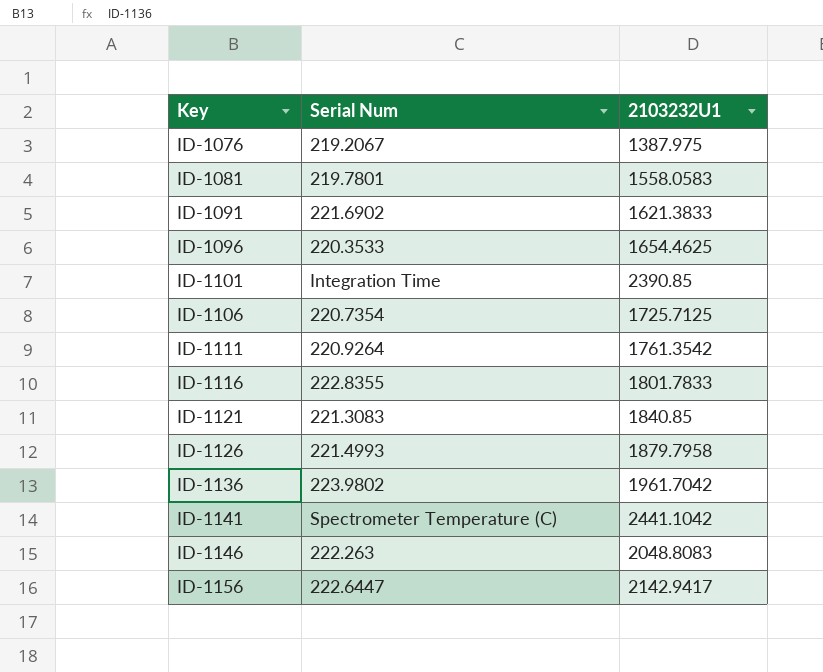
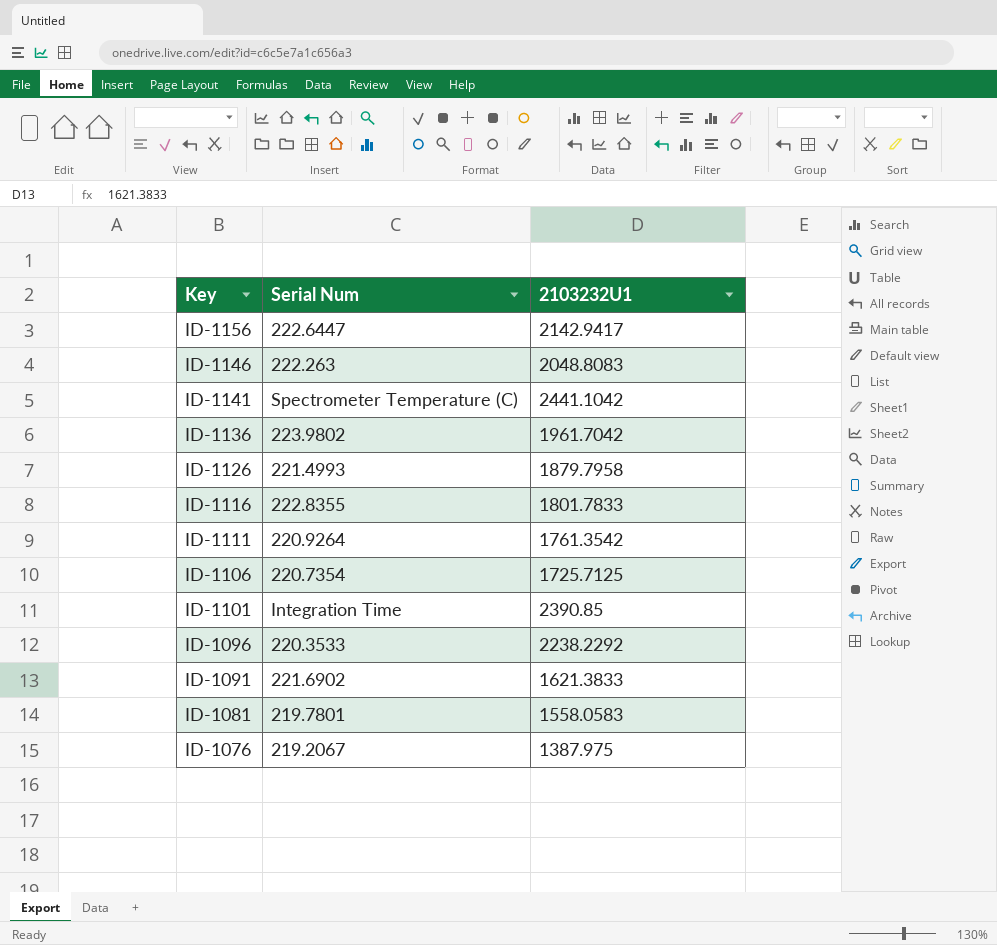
row order: Key ascending -> Key descending
row ID-1121: 221.3083 | 1840.85 -> none
ID-1096 | 2103232U1: 1654.4625 -> 2238.2292

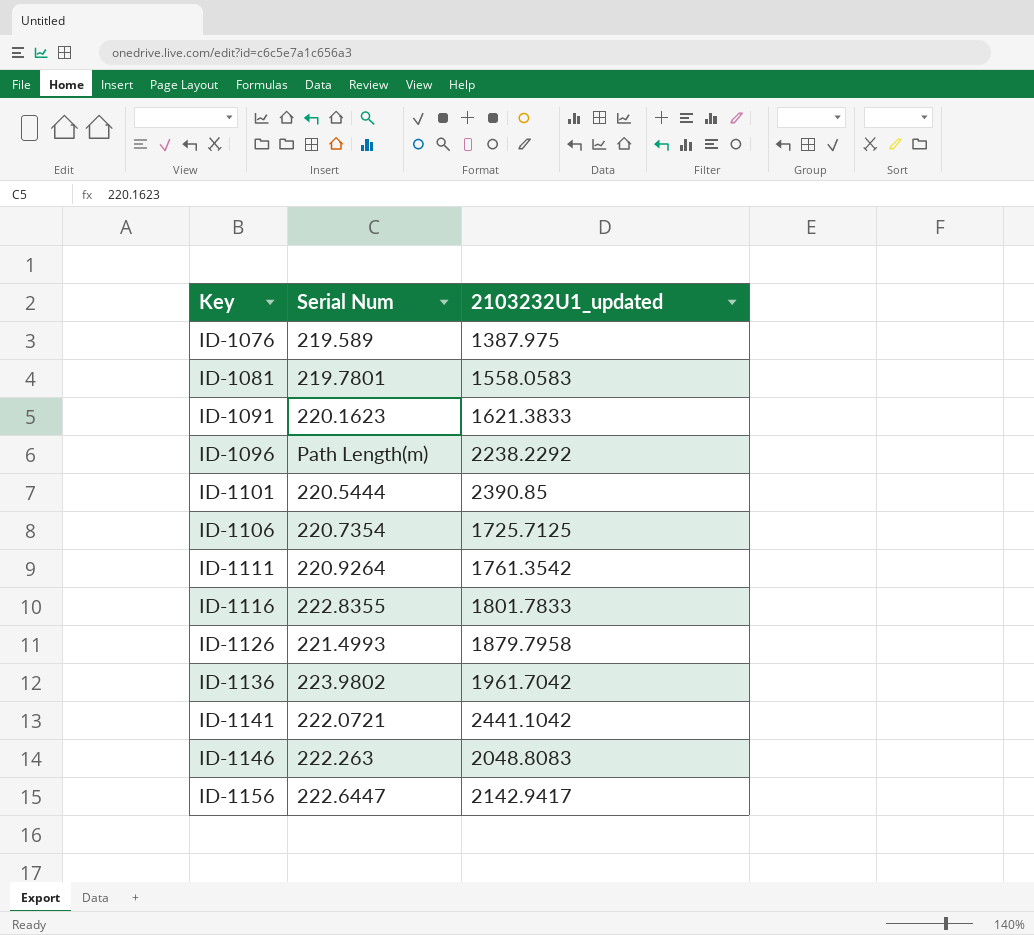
row order: Key descending -> Key ascending
column name: 2103232U1 -> 2103232U1_updated
ID-1076 | Serial Num: 219.2067 -> 219.589
ID-1091 | Serial Num: 221.6902 -> 220.1623
ID-1096 | Serial Num: 220.3533 -> Path Length(m)
ID-1101 | Serial Num: Integration Time -> 220.5444
ID-1141 | Serial Num: Spectrometer Temperature (C) -> 222.0721

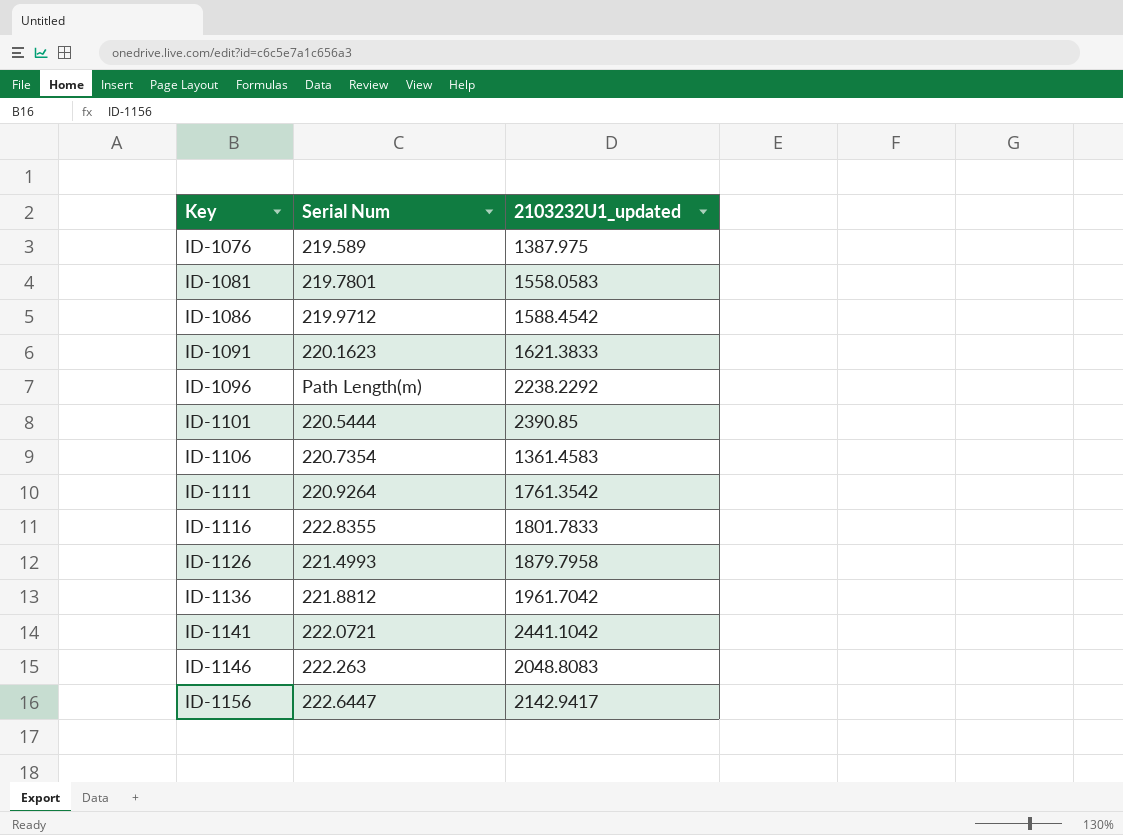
row ID-1086: none -> 219.9712 | 1588.4542
ID-1106 | 2103232U1_updated: 1725.7125 -> 1361.4583
ID-1136 | Serial Num: 223.9802 -> 221.8812

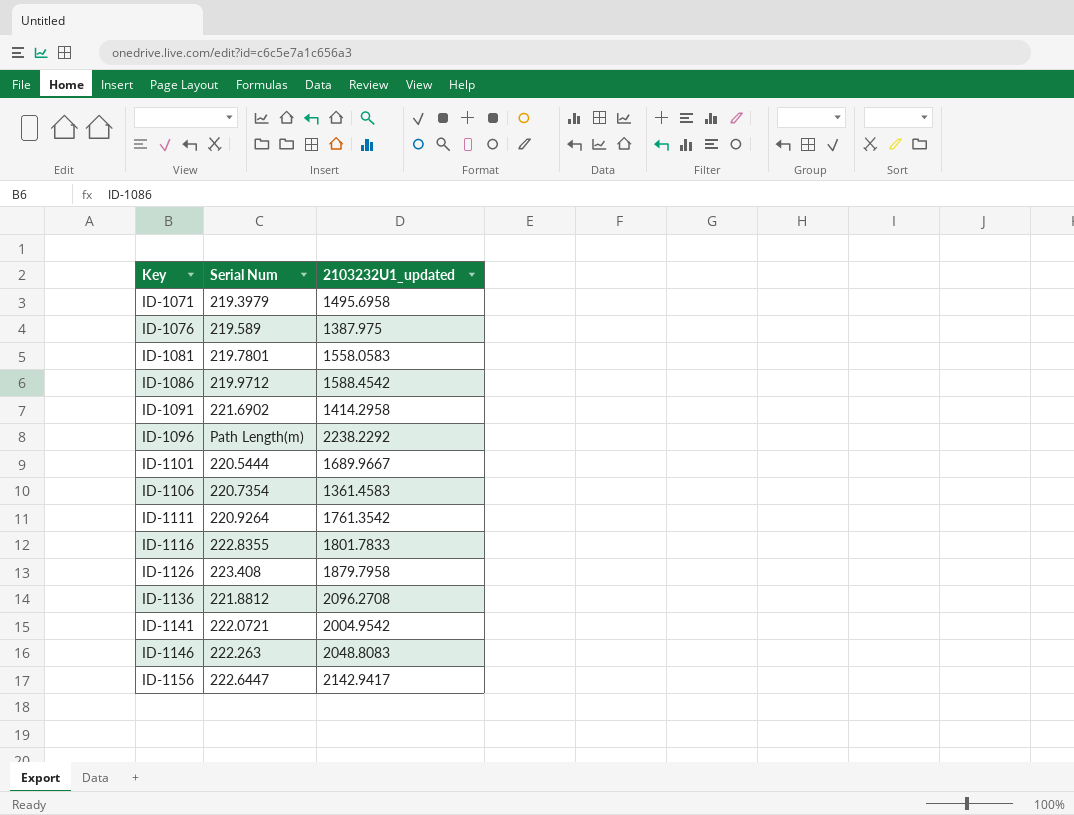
row ID-1071: none -> 219.3979 | 1495.6958
ID-1091 | Serial Num: 220.1623 -> 221.6902
ID-1091 | 2103232U1_updated: 1621.3833 -> 1414.2958
ID-1101 | 2103232U1_updated: 2390.85 -> 1689.9667
ID-1126 | Serial Num: 221.4993 -> 223.408
ID-1136 | 2103232U1_updated: 1961.7042 -> 2096.2708
ID-1141 | 2103232U1_updated: 2441.1042 -> 2004.9542

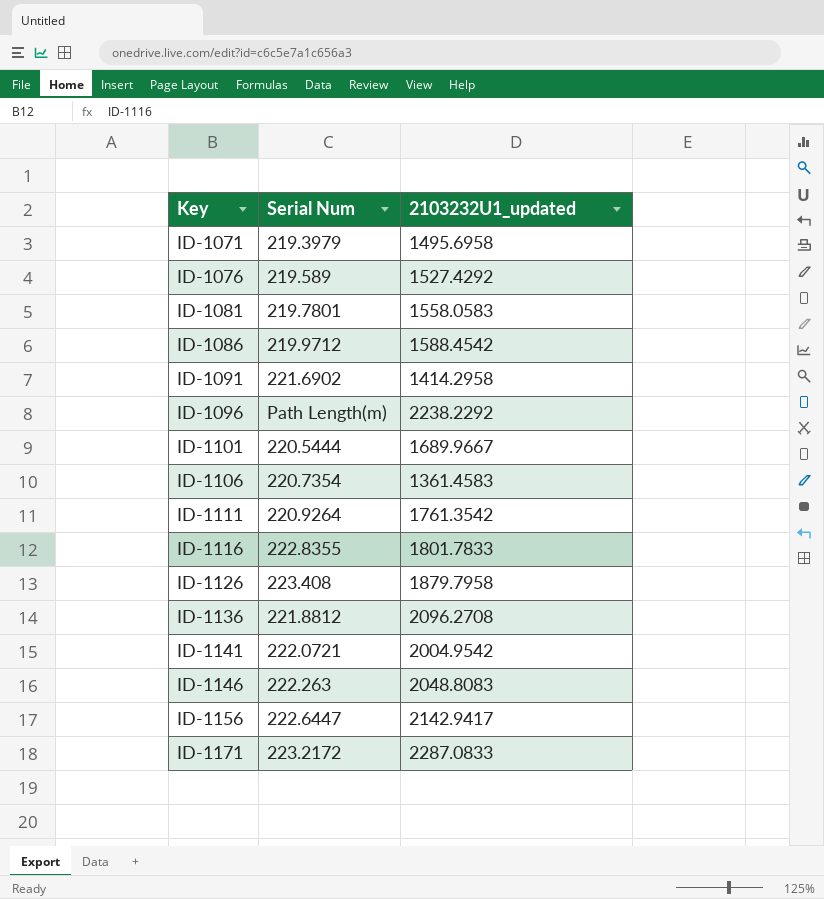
ID-1076 | 2103232U1_updated: 1387.975 -> 1527.4292
row ID-1171: none -> 223.2172 | 2287.0833

